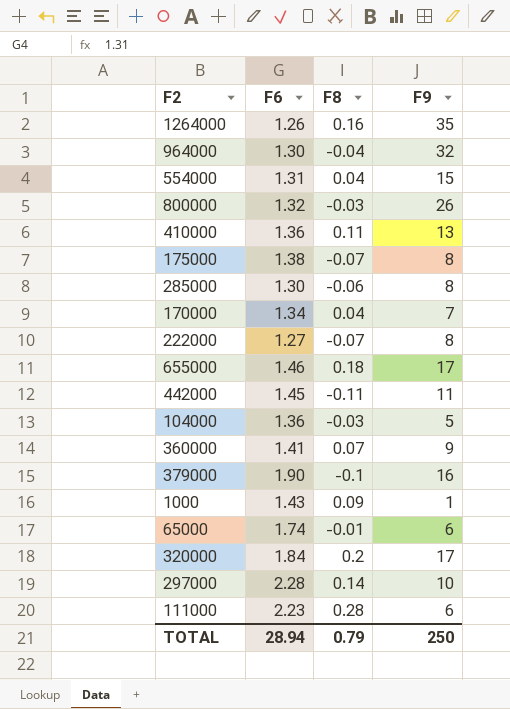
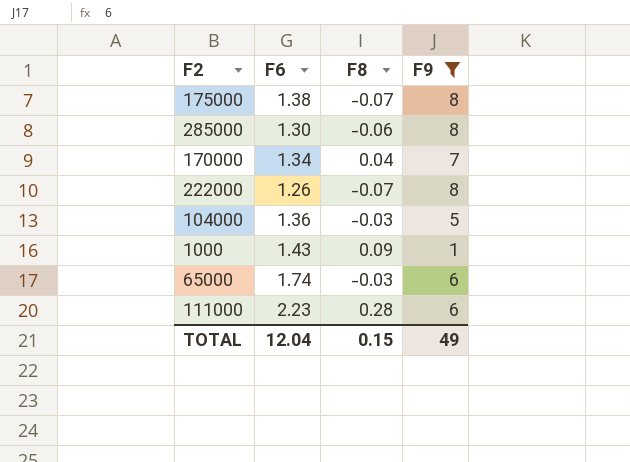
filter: none -> F9 <= 8
222000 | F6: 1.27 -> 1.26
65000 | F8: -0.01 -> -0.03
TOTAL | F6: 28.94 -> 12.04
TOTAL | F8: 0.79 -> 0.15
TOTAL | F9: 250 -> 49

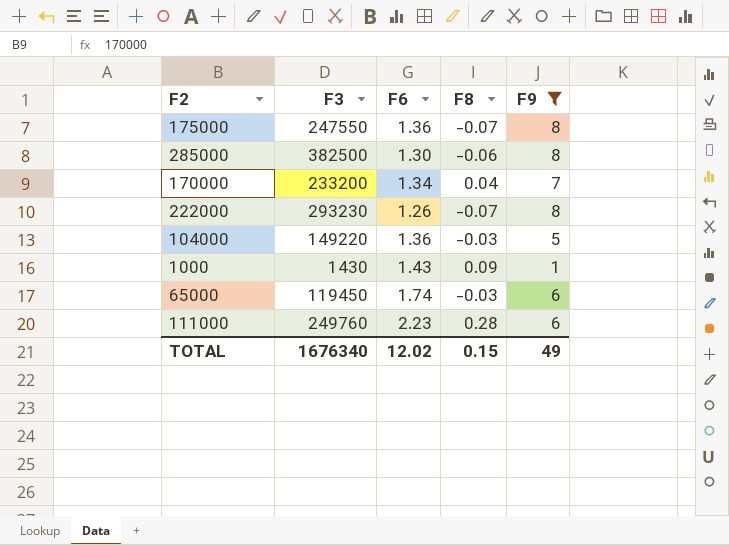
column F3 | position: none -> 2
175000 | F6: 1.38 -> 1.36
TOTAL | F6: 12.04 -> 12.02

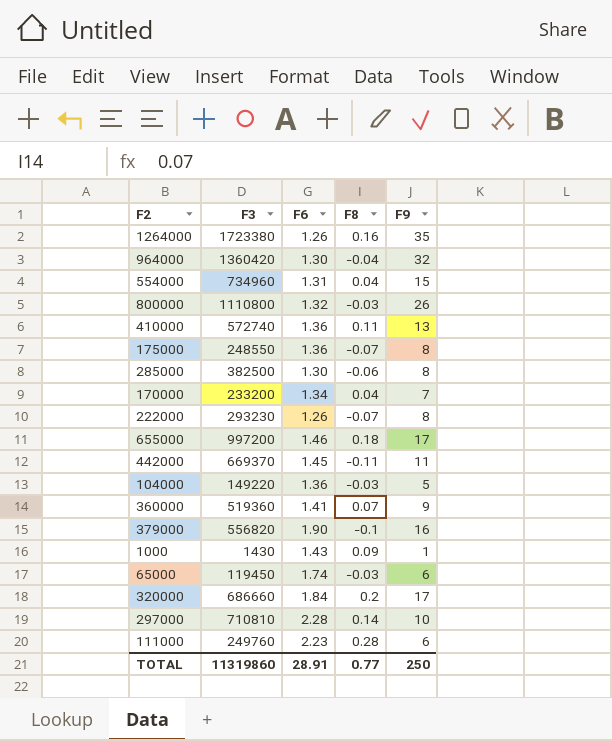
filter: F9 <= 8 -> none
175000 | F3: 247550 -> 248550
TOTAL | F3: 1676340 -> 11319860
TOTAL | F6: 12.02 -> 28.91
TOTAL | F8: 0.15 -> 0.77
TOTAL | F9: 49 -> 250

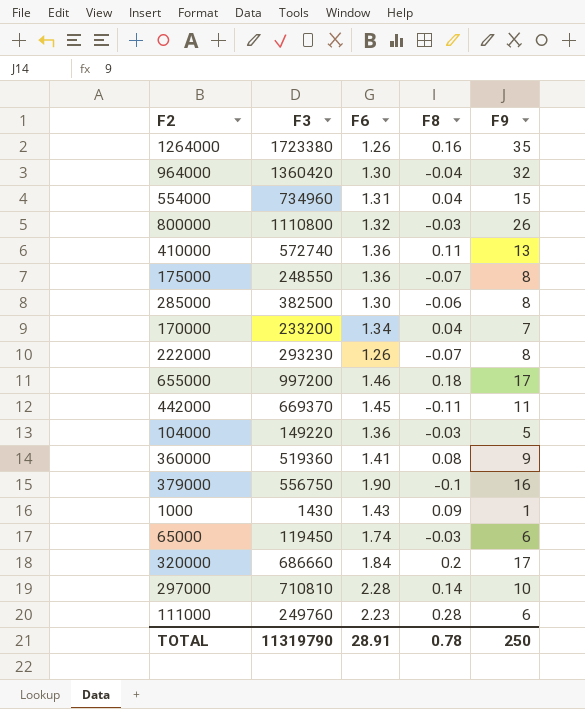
360000 | F8: 0.07 -> 0.08
379000 | F3: 556820 -> 556750
TOTAL | F3: 11319860 -> 11319790
TOTAL | F8: 0.77 -> 0.78

